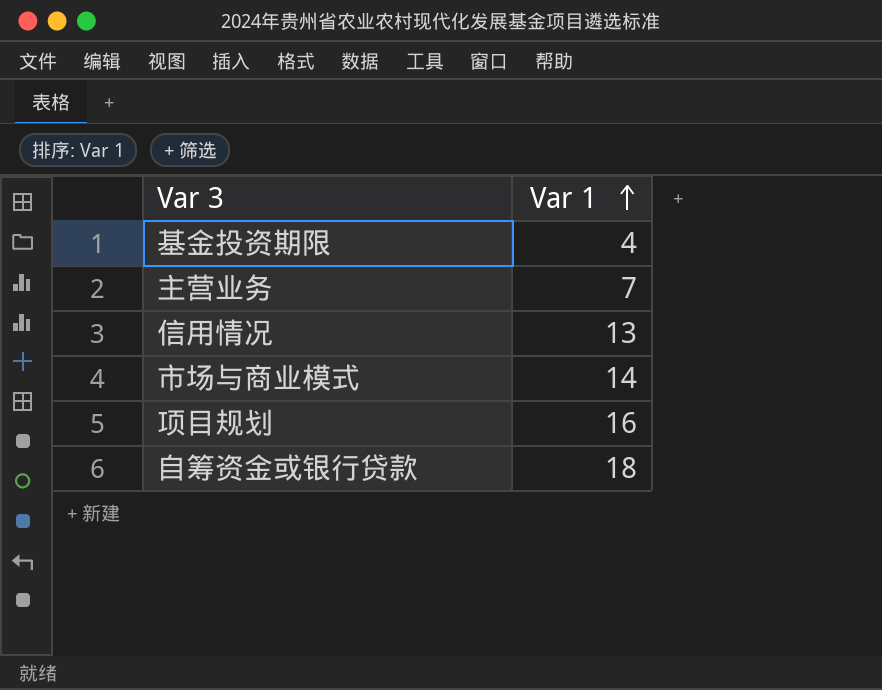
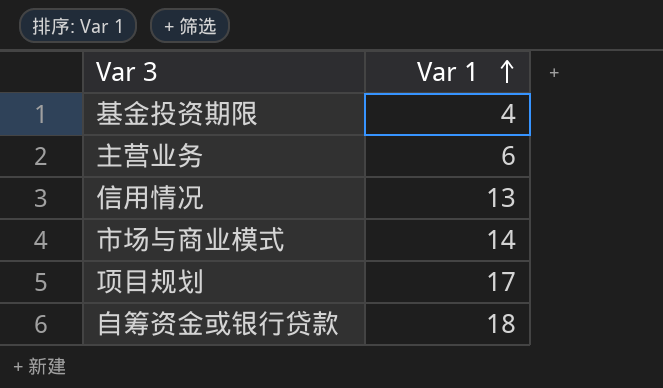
主营业务 | Var 1: 7 -> 6
项目规划 | Var 1: 16 -> 17

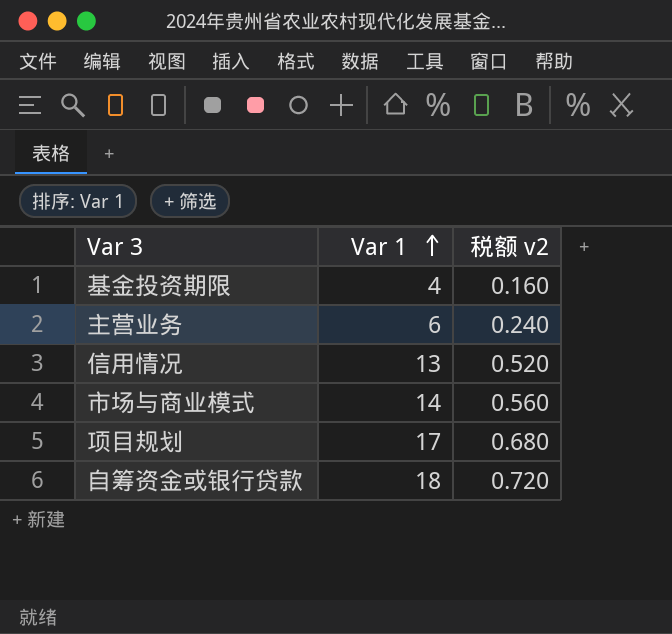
column 税额 v2 | formula: none -> [Var 1] * 0.04

